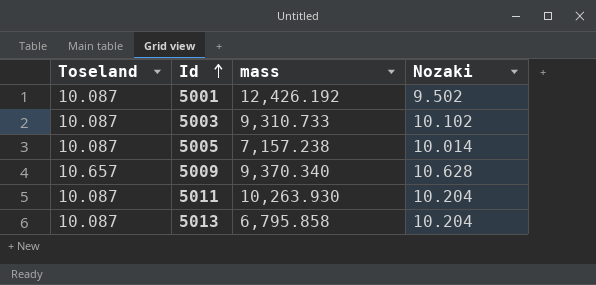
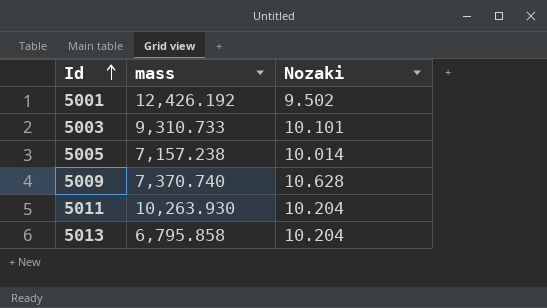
column Toseland | position: 1 -> none
5003 | Nozaki: 10.102 -> 10.101
5009 | mass: 9,370.340 -> 7,370.740

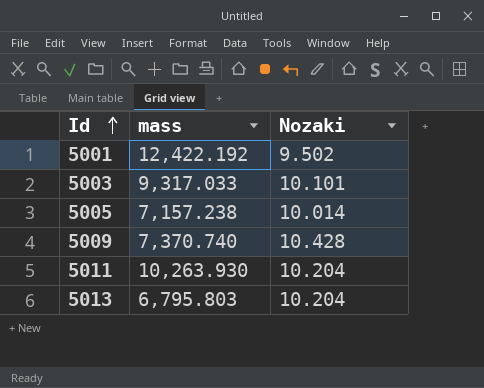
5001 | mass: 12,426.192 -> 12,422.192
5003 | mass: 9,310.733 -> 9,317.033
5009 | Nozaki: 10.628 -> 10.428
5013 | mass: 6,795.858 -> 6,795.803

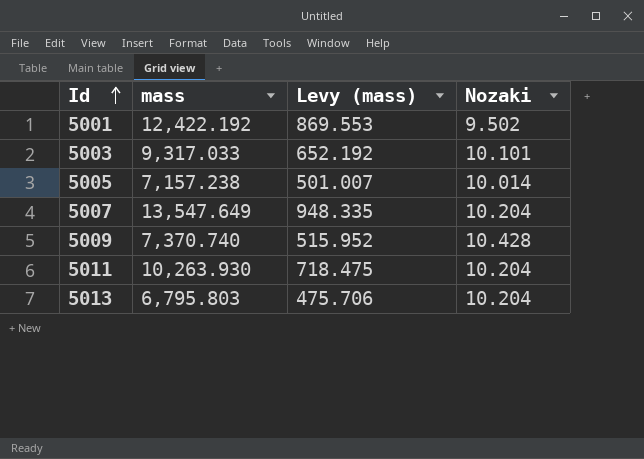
column Levy (mass) | formula: none -> [mass] * 0.07
row 5007: none -> 13,547.649 | 948.335 | 10.204

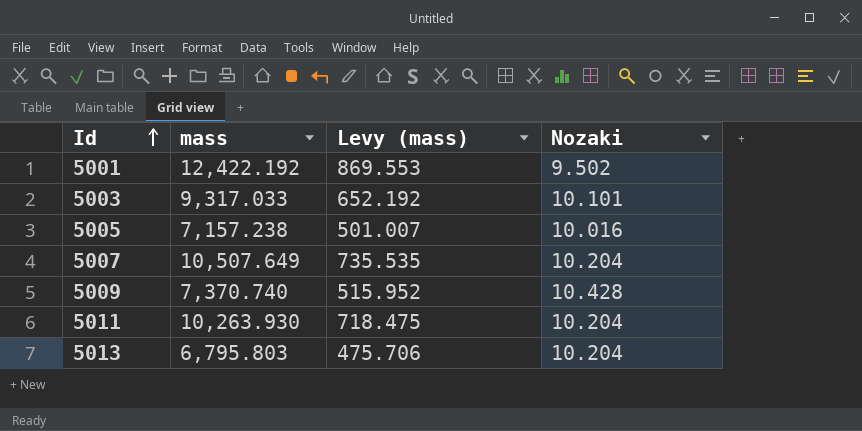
5005 | Nozaki: 10.014 -> 10.016
5007 | mass: 13,547.649 -> 10,507.649
5007 | Levy (mass): 948.335 -> 735.535

